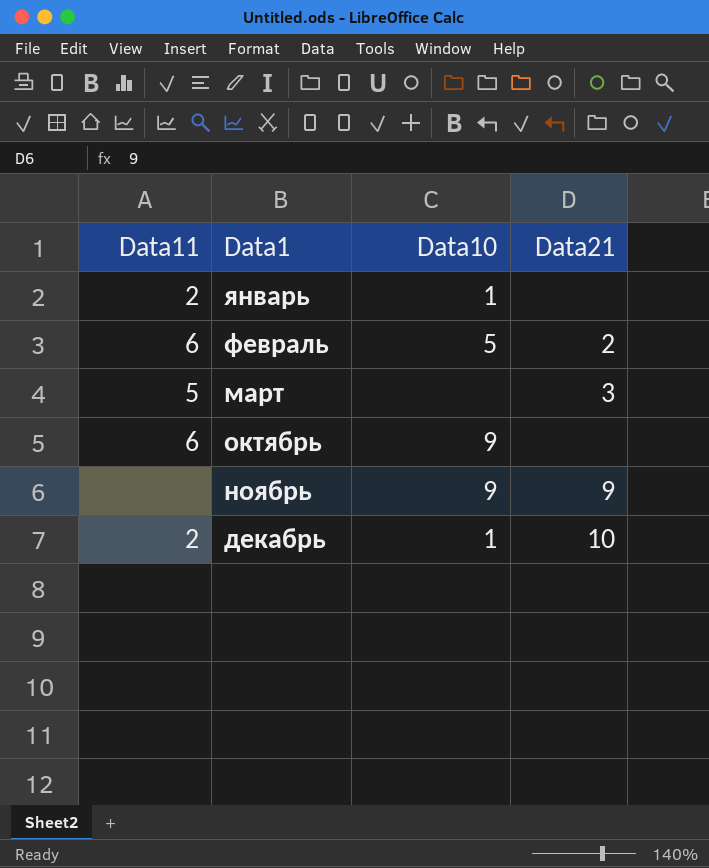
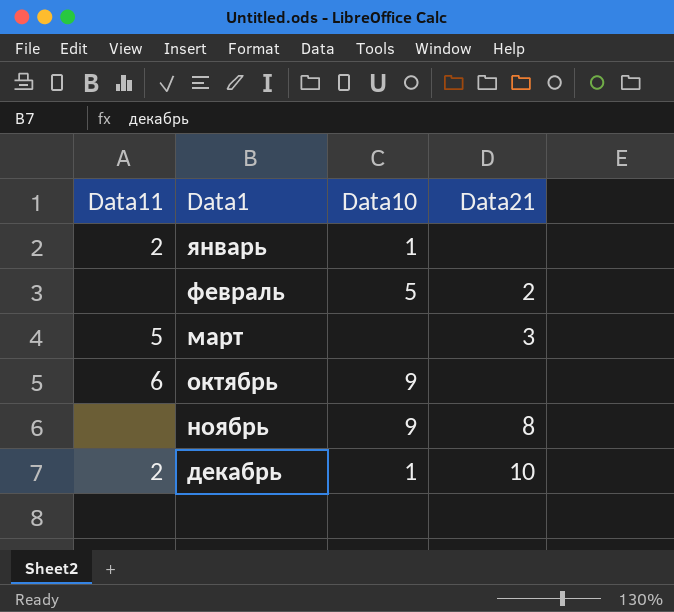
февраль | Data11: 6 -> none
ноябрь | Data21: 9 -> 8

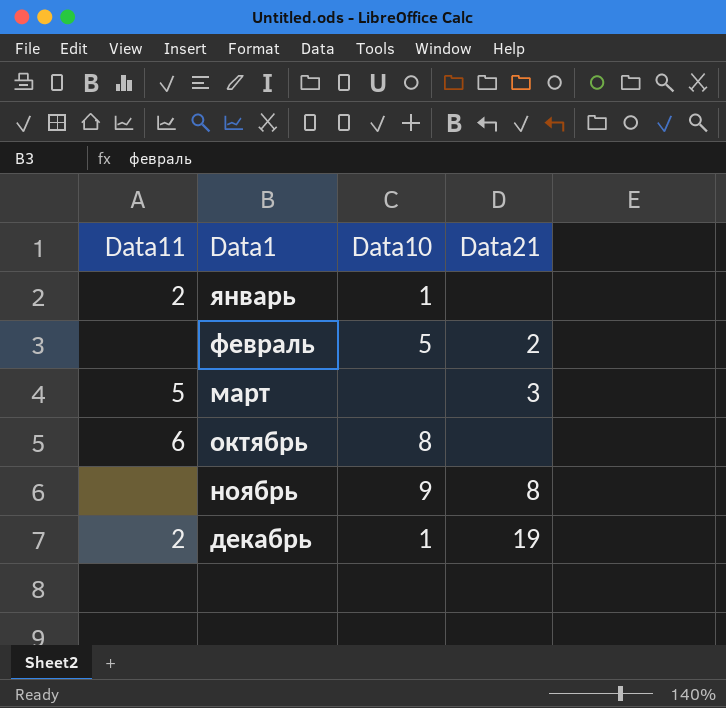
октябрь | Data10: 9 -> 8
декабрь | Data21: 10 -> 19

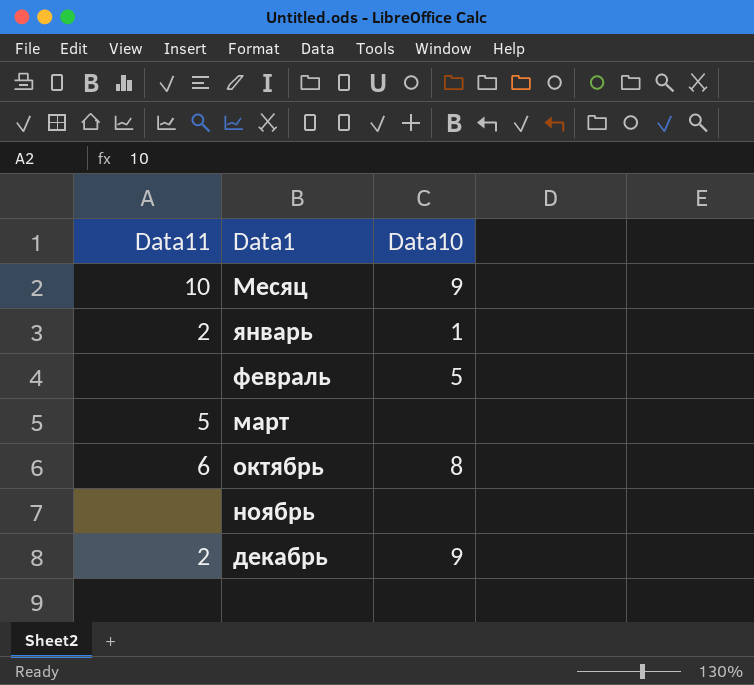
column Data21 | position: 4 -> none
row Месяц: none -> 10 | 9
ноябрь | Data10: 9 -> none
декабрь | Data10: 1 -> 9

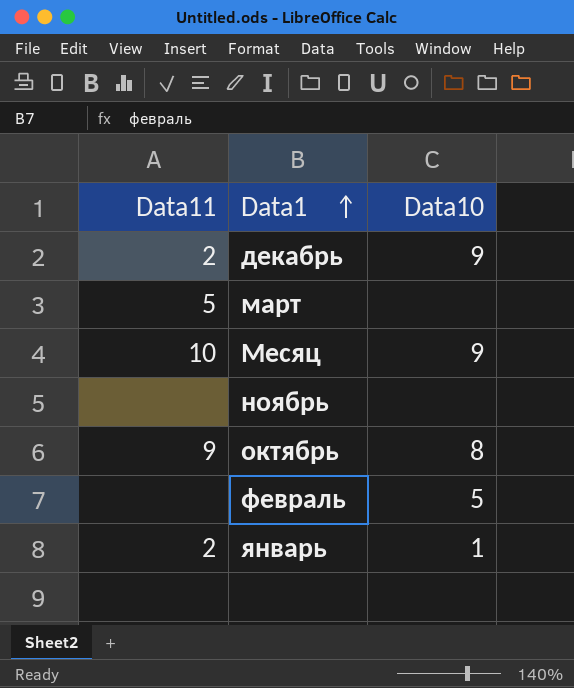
row order: none -> Data1 ascending
октябрь | Data11: 6 -> 9

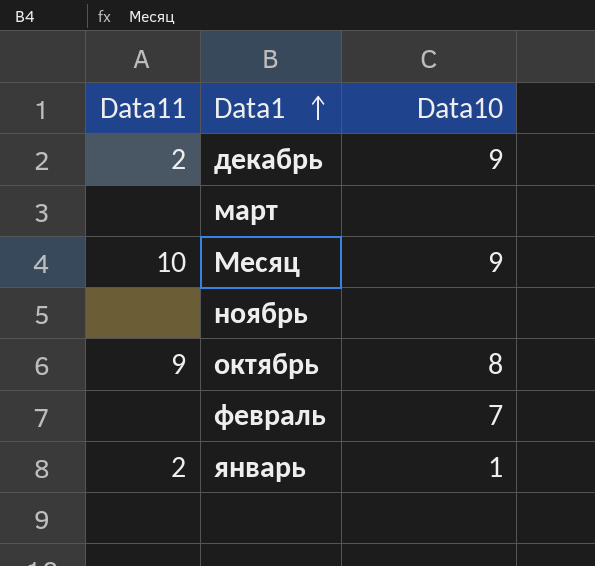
март | Data11: 5 -> none
февраль | Data10: 5 -> 7

